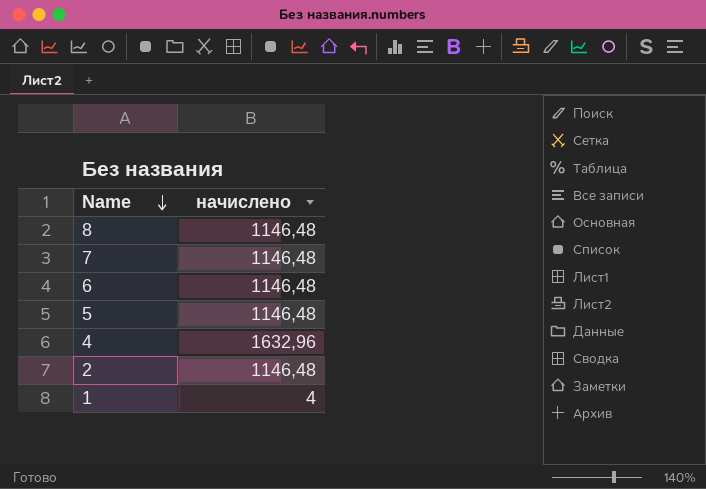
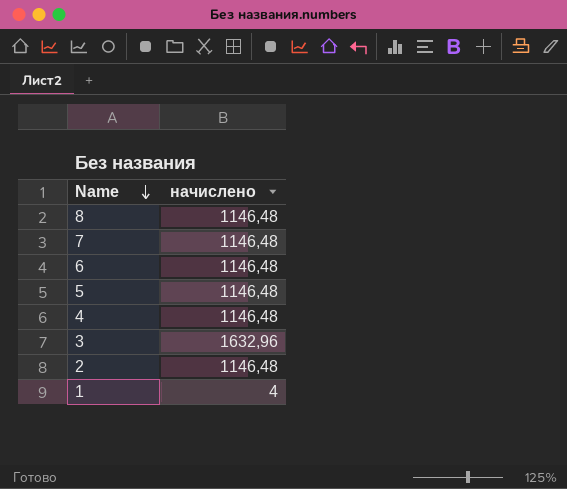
4 | начислено: 1632,96 -> 1146,48
row 3: none -> 1632,96

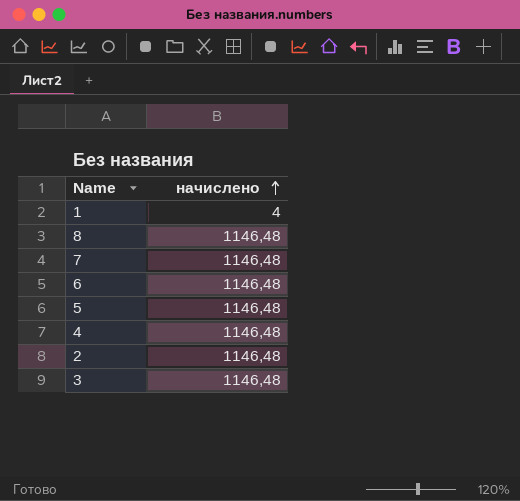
row order: Name descending -> начислено ascending
3 | начислено: 1632,96 -> 1146,48

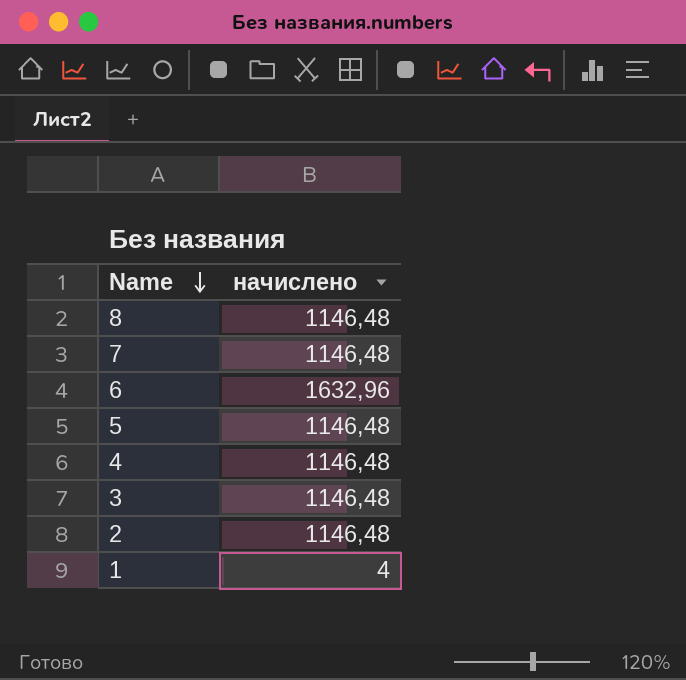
row order: начислено ascending -> Name descending
6 | начислено: 1146,48 -> 1632,96

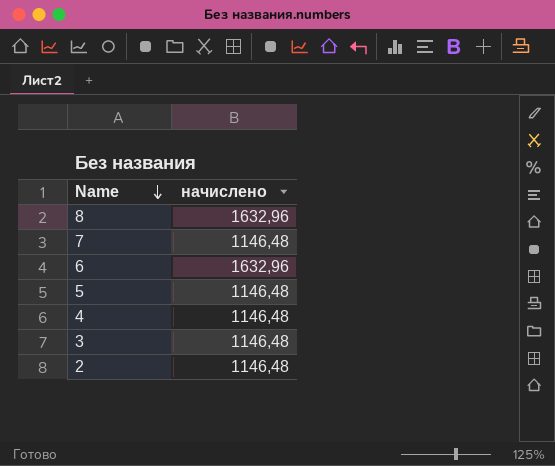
row 1: 4 -> none
8 | начислено: 1146,48 -> 1632,96

